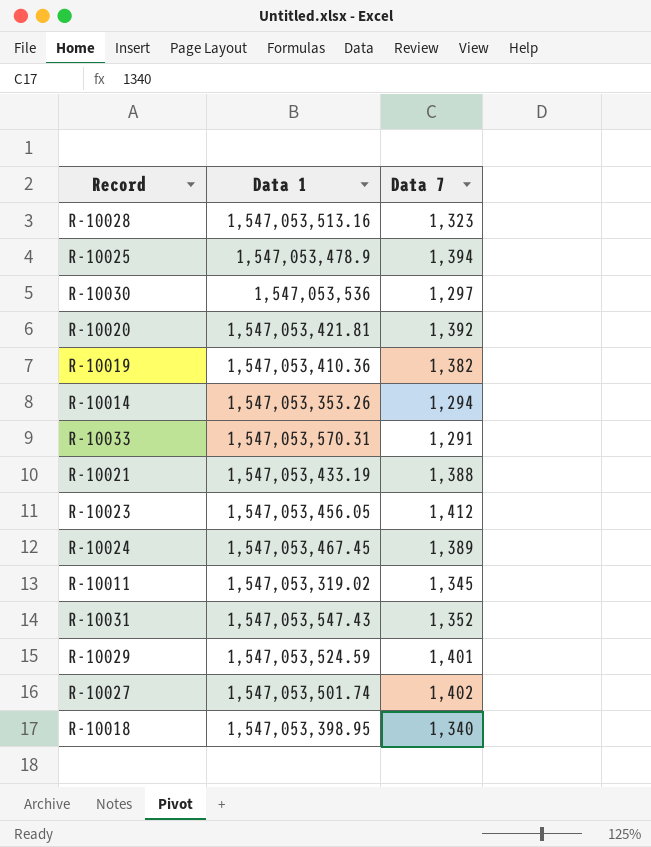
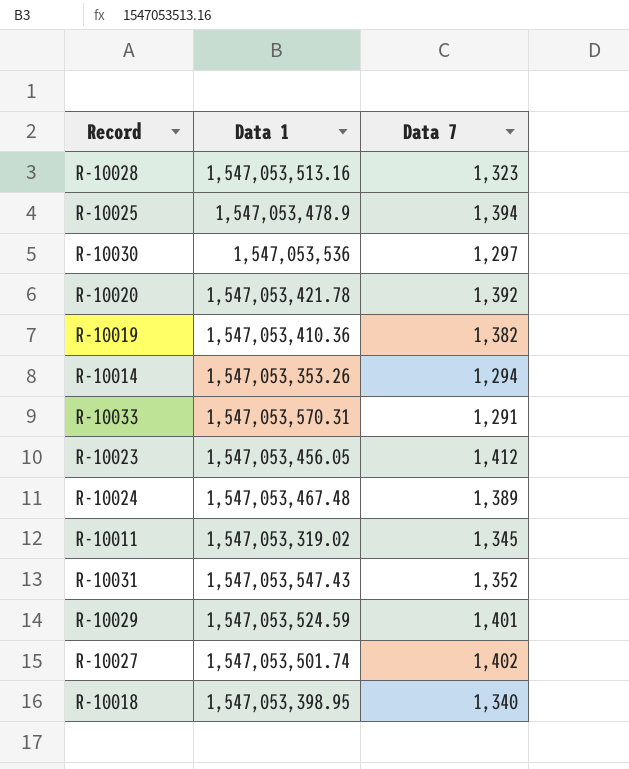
row R-10021: 1,547,053,433.19 | 1,388 -> none
R-10020 | Data 1: 1,547,053,421.81 -> 1,547,053,421.78
R-10024 | Data 1: 1,547,053,467.45 -> 1,547,053,467.48

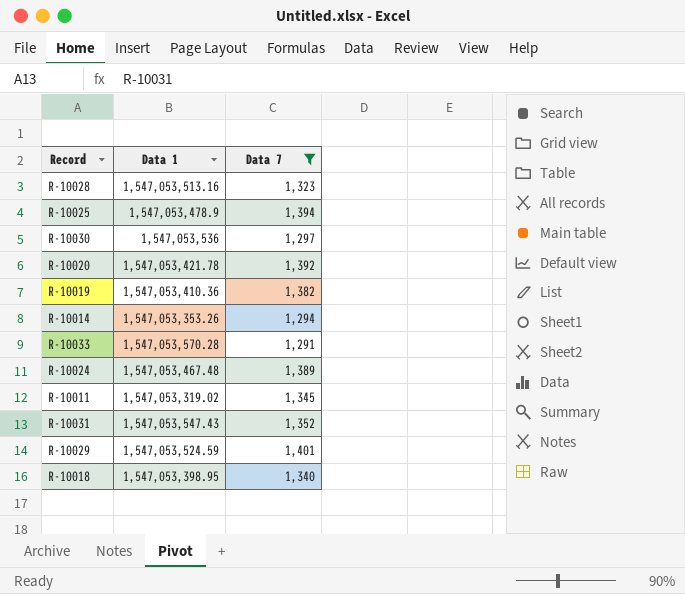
filter: none -> Data 7 <= 1,401
R-10033 | Data 1: 1,547,053,570.31 -> 1,547,053,570.28

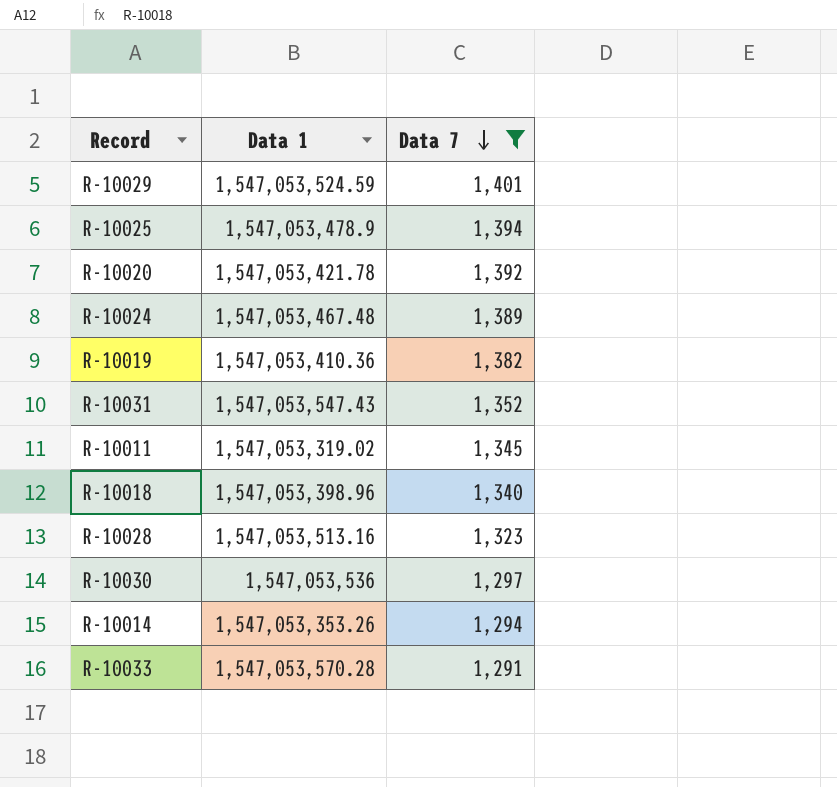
row order: none -> Data 7 descending
R-10018 | Data 1: 1,547,053,398.95 -> 1,547,053,398.96

